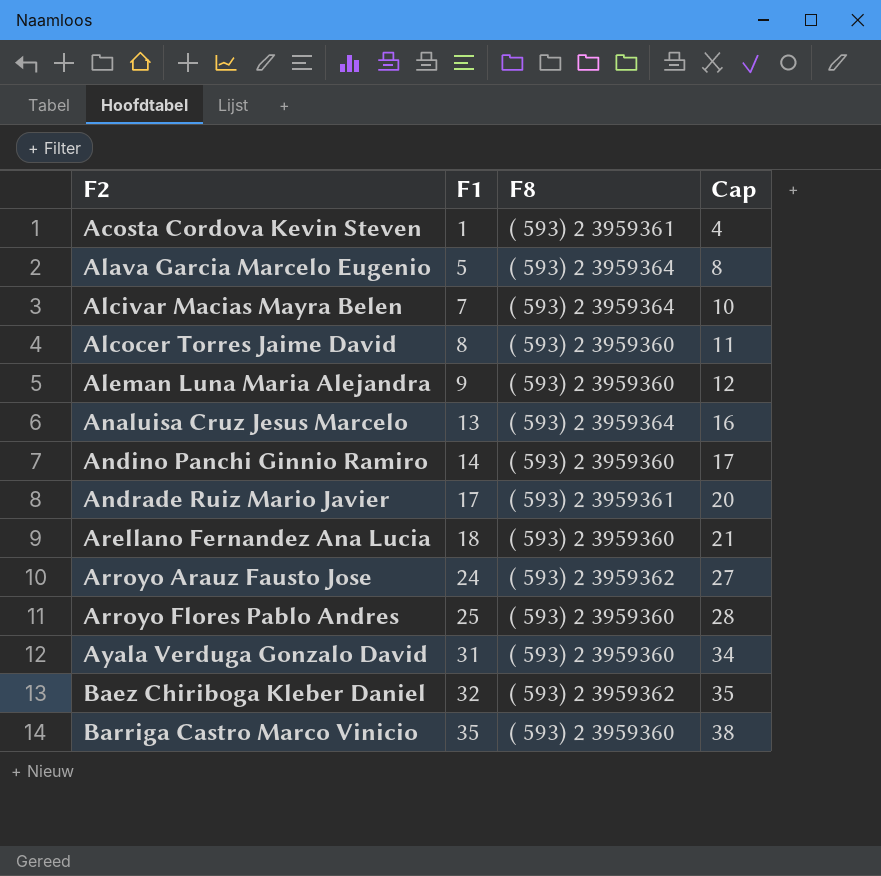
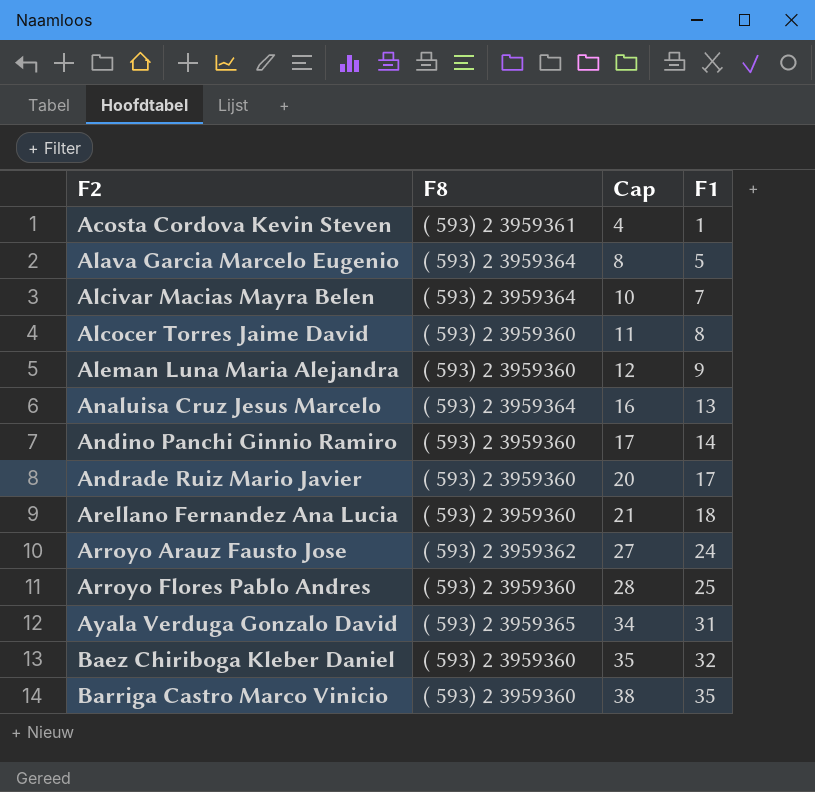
column F1 | position: 2 -> 4
Andrade Ruiz Mario Javier | F8: ( 593) 2 3959361 -> ( 593) 2 3959360
Ayala Verduga Gonzalo David | F8: ( 593) 2 3959360 -> ( 593) 2 3959365
Baez Chiriboga Kleber Daniel | F8: ( 593) 2 3959362 -> ( 593) 2 3959360

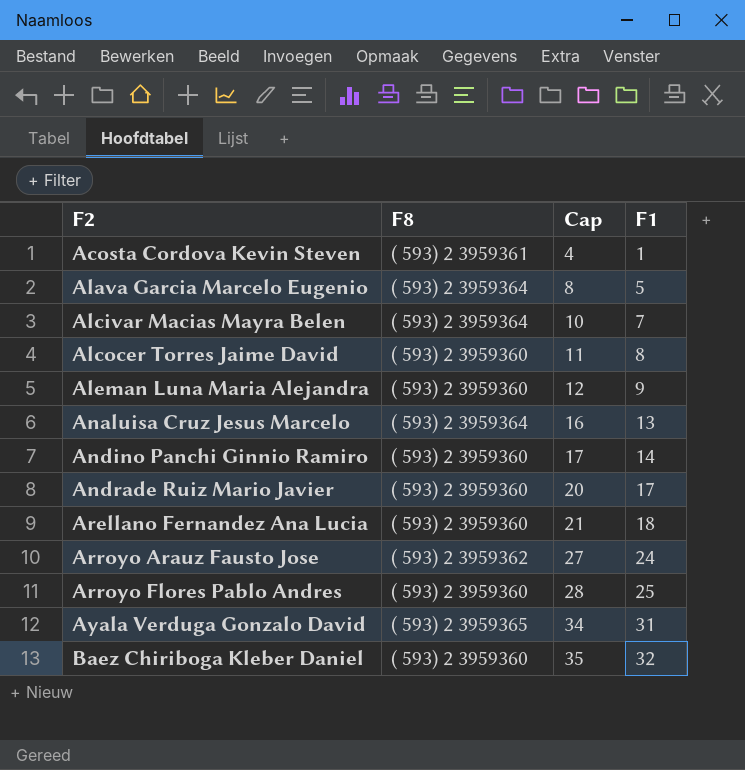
row Barriga Castro Marco Vinicio: ( 593) 2 3959360 | 38 | 35 -> none

